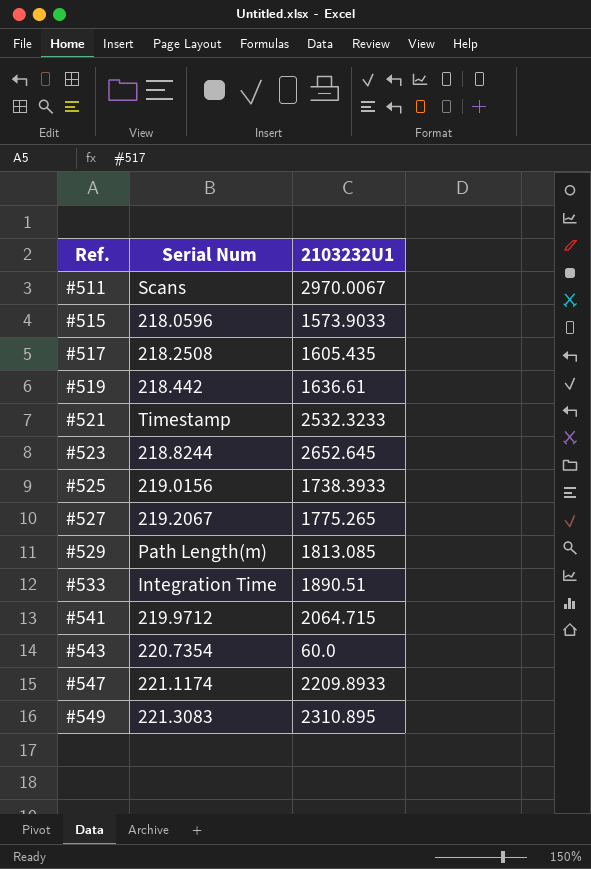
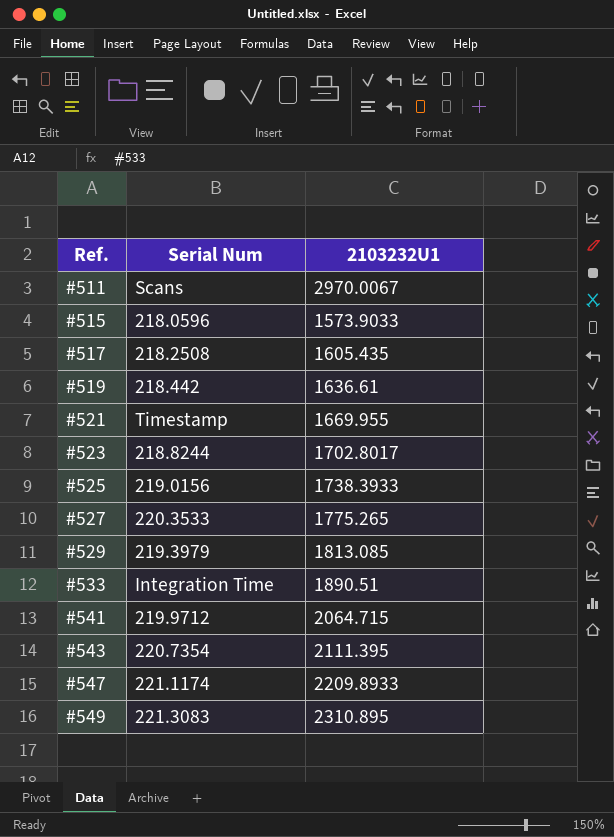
#521 | 2103232U1: 2532.3233 -> 1669.955
#523 | 2103232U1: 2652.645 -> 1702.8017
#527 | Serial Num: 219.2067 -> 220.3533
#529 | Serial Num: Path Length(m) -> 219.3979
#543 | 2103232U1: 60.0 -> 2111.395

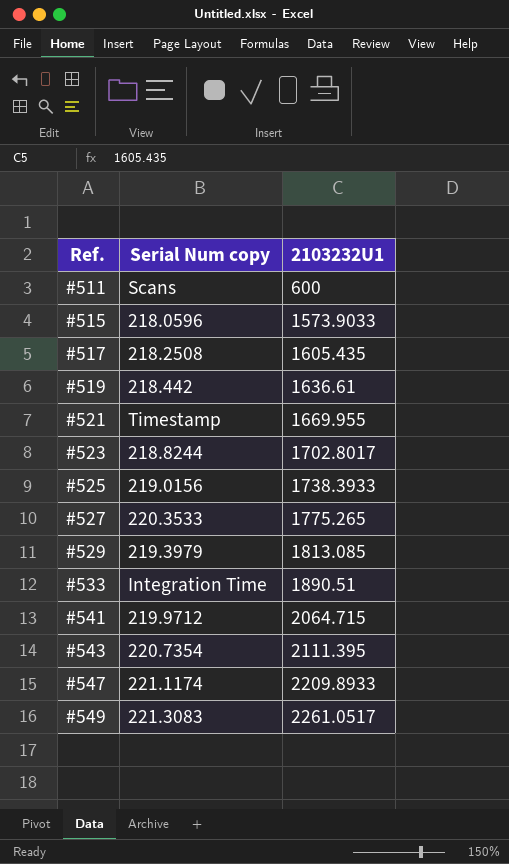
column name: Serial Num -> Serial Num copy
#511 | 2103232U1: 2970.0067 -> 600
#549 | 2103232U1: 2310.895 -> 2261.0517

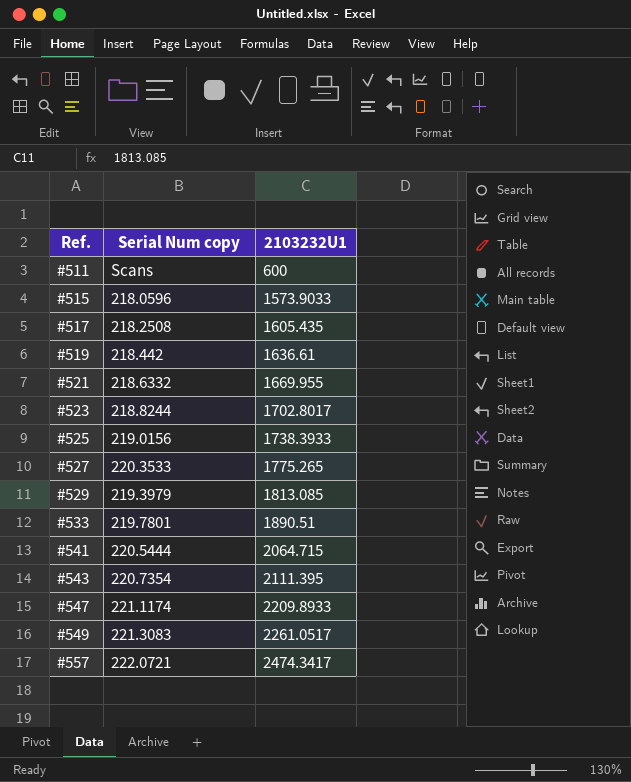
#521 | Serial Num copy: Timestamp -> 218.6332
#533 | Serial Num copy: Integration Time -> 219.7801
#541 | Serial Num copy: 219.9712 -> 220.5444
row #557: none -> 222.0721 | 2474.3417

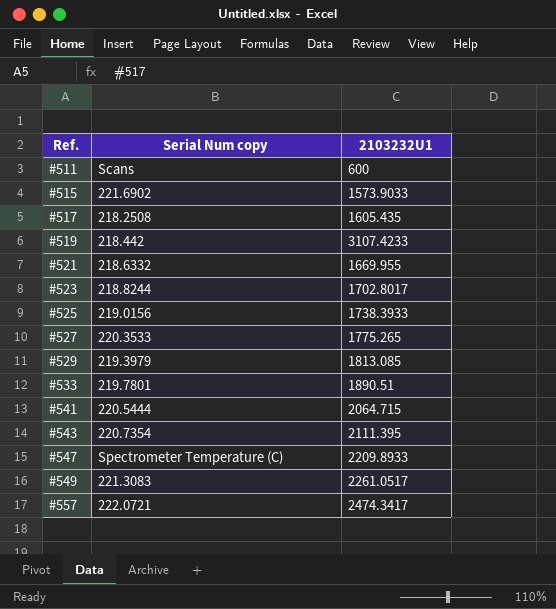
#515 | Serial Num copy: 218.0596 -> 221.6902
#519 | 2103232U1: 1636.61 -> 3107.4233
#547 | Serial Num copy: 221.1174 -> Spectrometer Temperature (C)

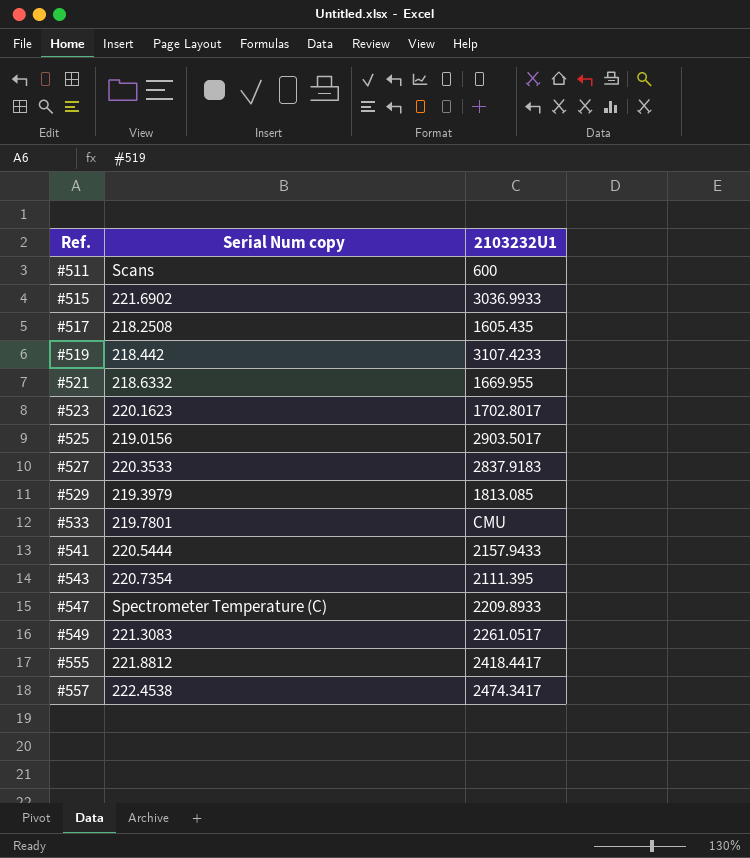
#515 | 2103232U1: 1573.9033 -> 3036.9933
#523 | Serial Num copy: 218.8244 -> 220.1623
#525 | 2103232U1: 1738.3933 -> 2903.5017
#527 | 2103232U1: 1775.265 -> 2837.9183
#533 | 2103232U1: 1890.51 -> CMU
#541 | 2103232U1: 2064.715 -> 2157.9433
row #555: none -> 221.8812 | 2418.4417
#557 | Serial Num copy: 222.0721 -> 222.4538

